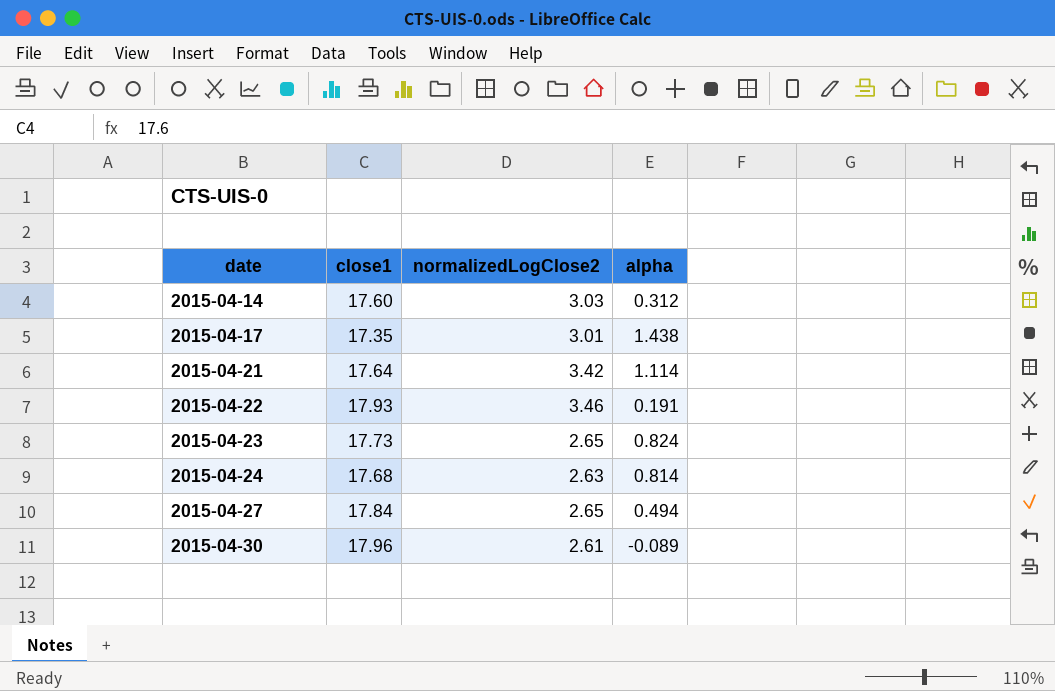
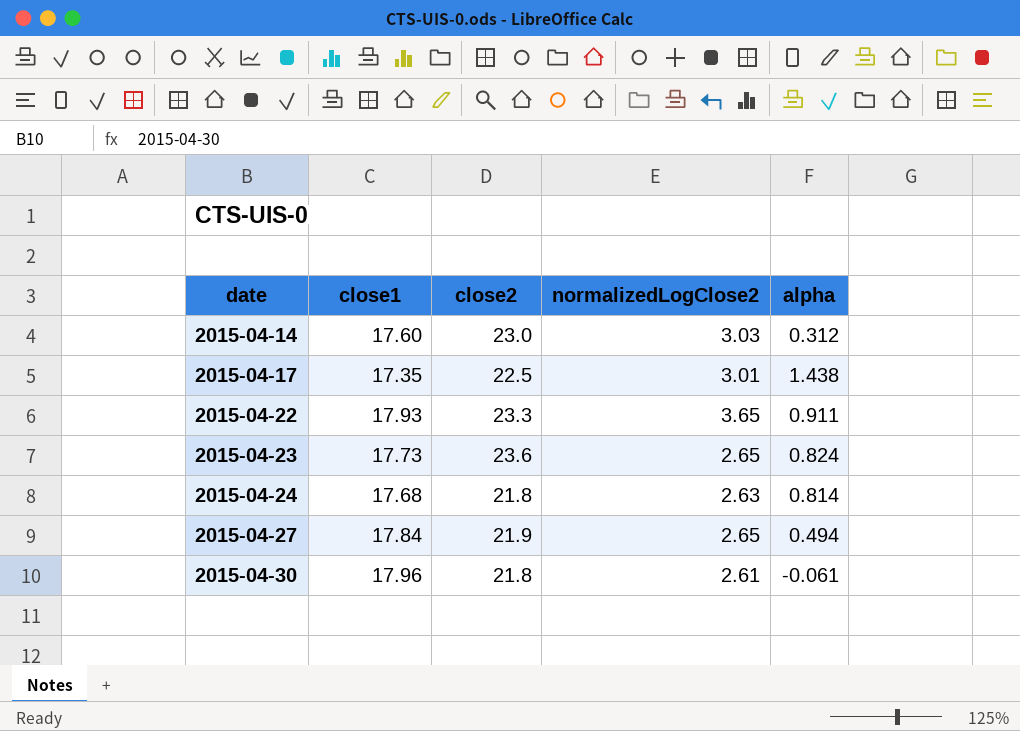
column close2 | position: none -> 3
row 2015-04-21: 17.64 | 3.42 | 1.114 -> none
2015-04-22 | normalizedLogClose2: 3.46 -> 3.65
2015-04-22 | alpha: 0.191 -> 0.911
2015-04-30 | alpha: -0.089 -> -0.061

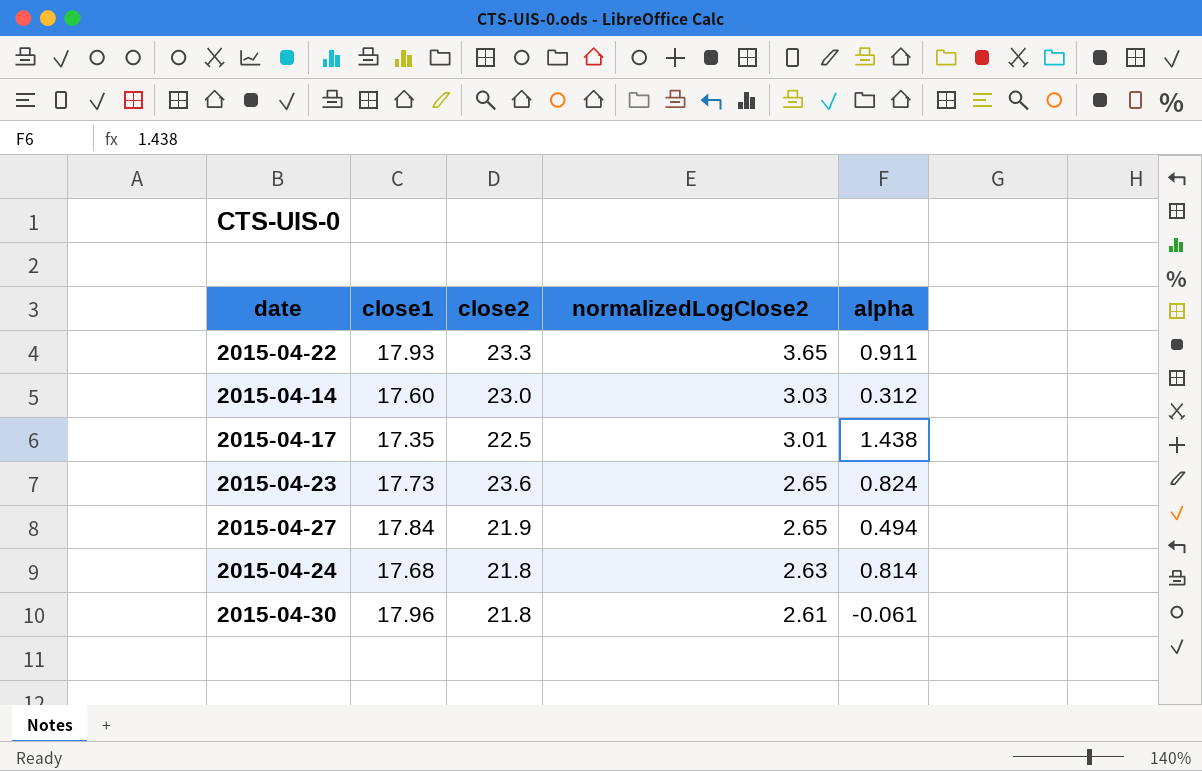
row order: date ascending -> normalizedLogClose2 descending

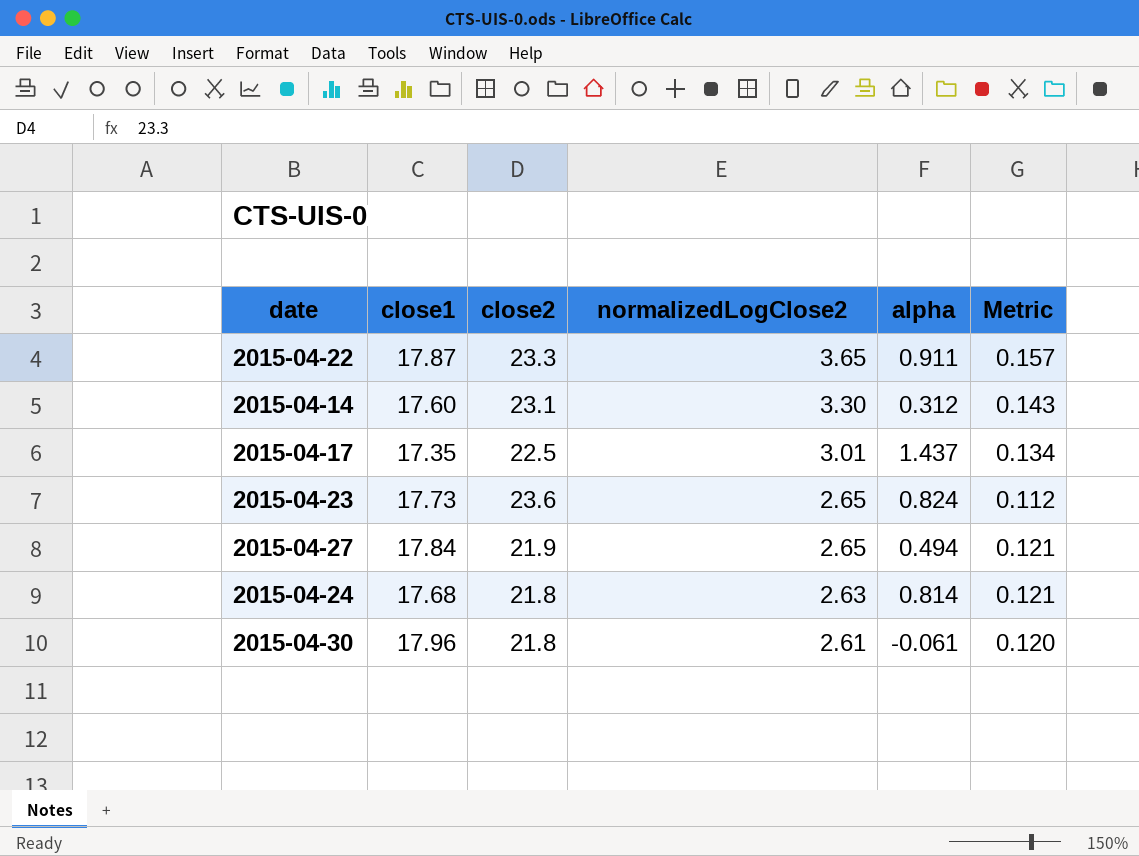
column Metric | formula: none -> [normalizedLogClose2] / [close2]
2015-04-22 | close1: 17.93 -> 17.87
2015-04-14 | close2: 23.0 -> 23.1
2015-04-14 | normalizedLogClose2: 3.03 -> 3.30
2015-04-17 | alpha: 1.438 -> 1.437

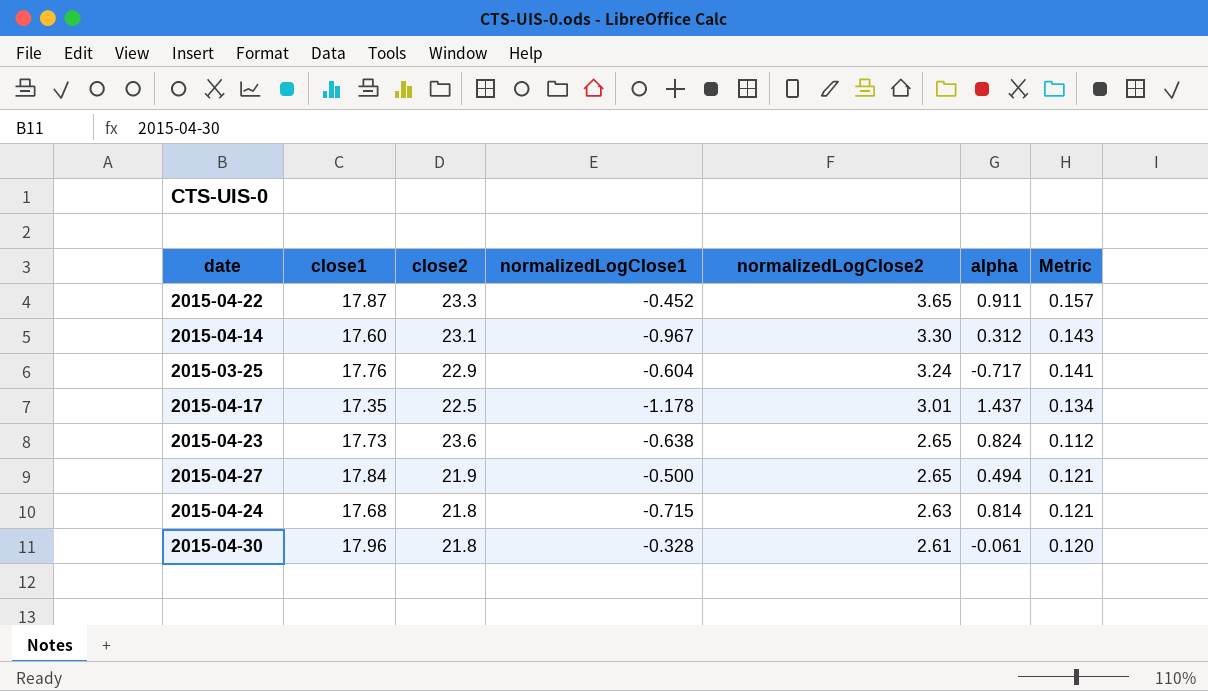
column normalizedLogClose1 | position: none -> 4
row 2015-03-25: none -> 17.76 | 22.9 | -0.604 | 3.24 | -0.717 | 0.141

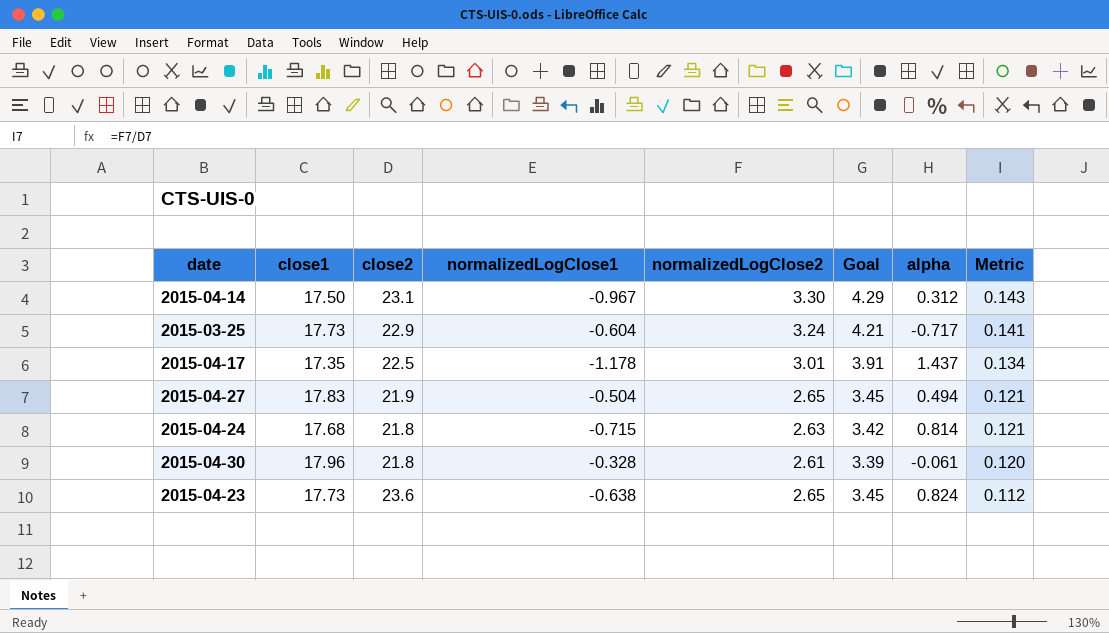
row order: normalizedLogClose2 descending -> Metric descending
column Goal | formula: none -> [normalizedLogClose2] * 1.3
row 2015-04-22: 17.87 | 23.3 | -0.452 | 3.65 | 0.911 | 0.157 -> none
2015-04-14 | close1: 17.60 -> 17.50
2015-03-25 | close1: 17.76 -> 17.73
2015-04-27 | close1: 17.84 -> 17.83
2015-04-27 | normalizedLogClose1: -0.500 -> -0.504

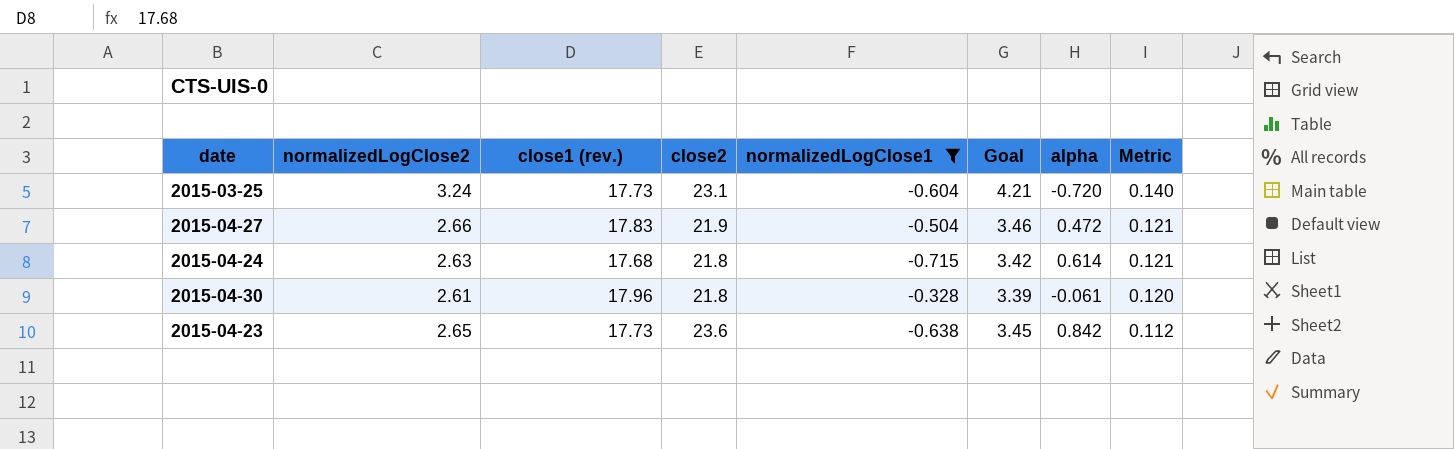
filter: none -> normalizedLogClose1 >= -0.715
column normalizedLogClose2 | position: 5 -> 2
column name: close1 -> close1 (rev.)
2015-03-25 | close2: 22.9 -> 23.1
2015-03-25 | alpha: -0.717 -> -0.720
2015-03-25 | Metric: 0.141 -> 0.140
2015-04-27 | normalizedLogClose2: 2.65 -> 2.66
2015-04-27 | Goal: 3.45 -> 3.46
2015-04-27 | alpha: 0.494 -> 0.472
2015-04-24 | alpha: 0.814 -> 0.614
2015-04-23 | alpha: 0.824 -> 0.842

